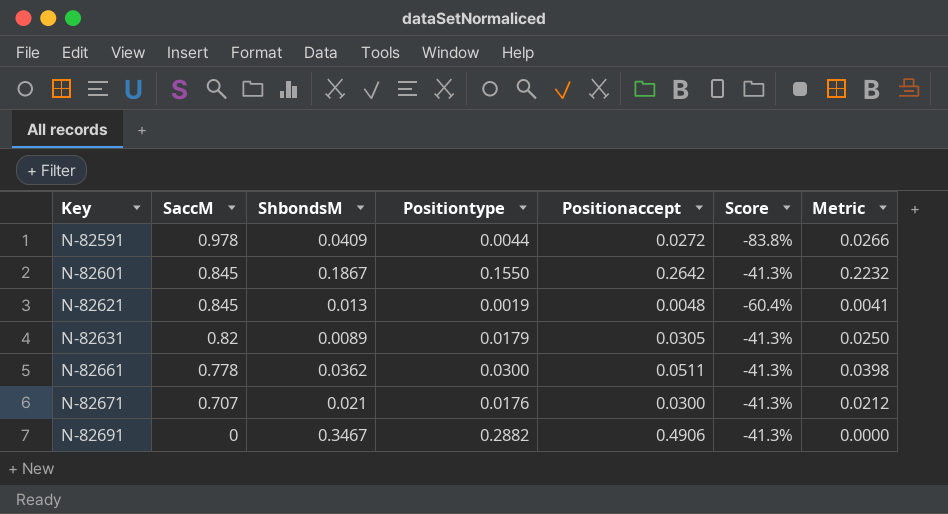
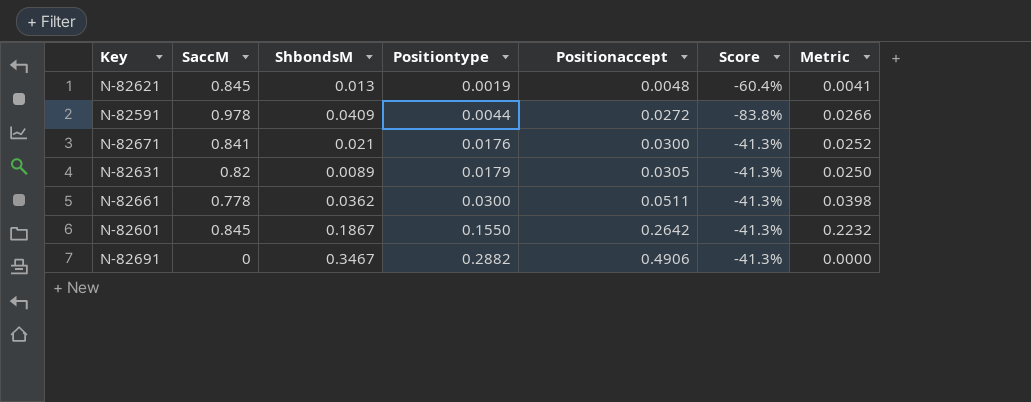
row order: Key ascending -> Positiontype ascending
N-82671 | SaccM: 0.707 -> 0.841
N-82671 | Metric: 0.0212 -> 0.0252

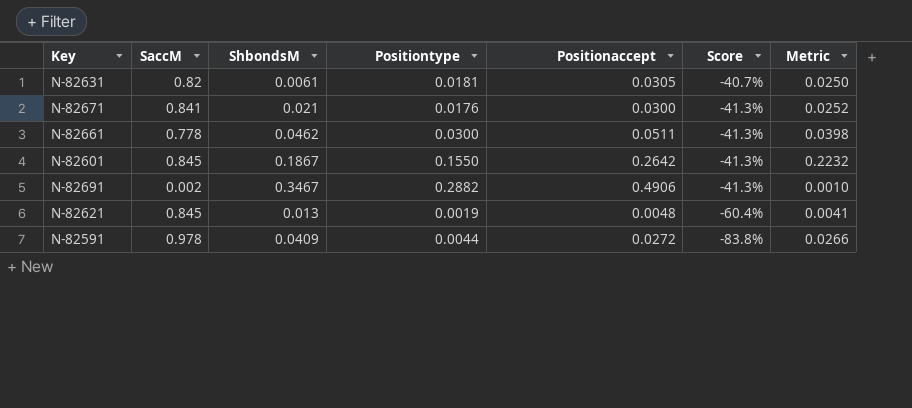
row order: Positiontype ascending -> Score descending
N-82631 | ShbondsM: 0.0089 -> 0.0061
N-82631 | Positiontype: 0.0179 -> 0.0181
N-82631 | Score: -41.3% -> -40.7%
N-82661 | ShbondsM: 0.0362 -> 0.0462
N-82691 | SaccM: 0 -> 0.002
N-82691 | Metric: 0.0000 -> 0.0010

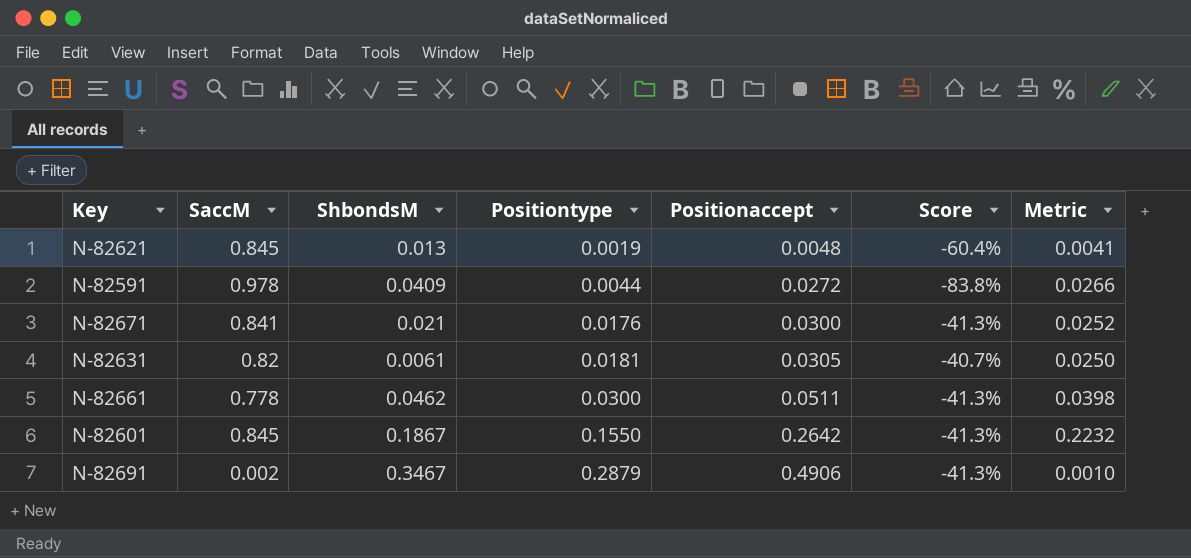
row order: Score descending -> Positiontype ascending
N-82691 | Positiontype: 0.2882 -> 0.2879

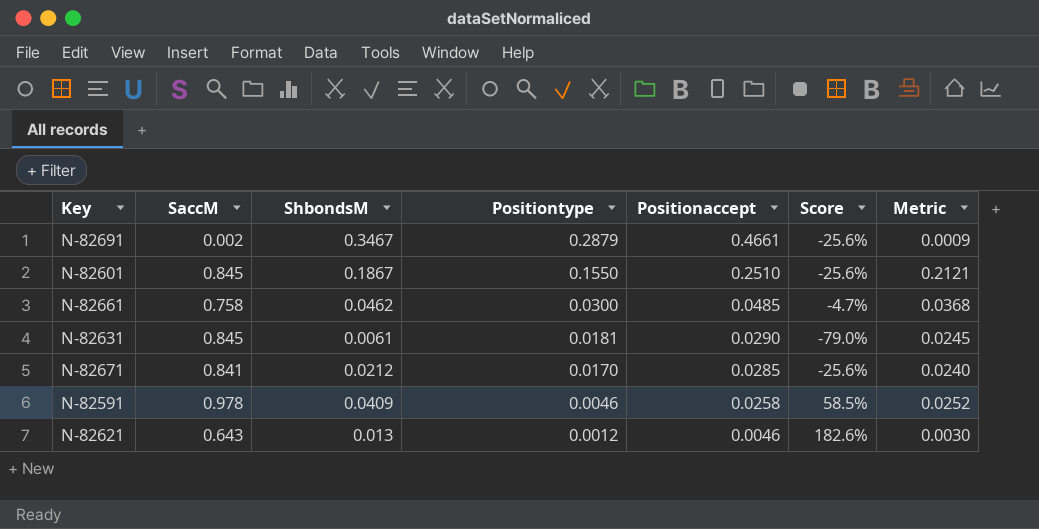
row order: Positiontype ascending -> Positiontype descending
column Score | formula: ([Positiontype] - [Positionaccept]) / [Positionaccept] -> ([ShbondsM] - [Positionaccept]) / [Positionaccept]
N-82691 | Positionaccept: 0.4906 -> 0.4661
N-82691 | Metric: 0.0010 -> 0.0009
N-82601 | Positionaccept: 0.2642 -> 0.2510
N-82601 | Metric: 0.2232 -> 0.2121
N-82661 | SaccM: 0.778 -> 0.758
N-82661 | Positionaccept: 0.0511 -> 0.0485
N-82661 | Metric: 0.0398 -> 0.0368
N-82631 | SaccM: 0.82 -> 0.845
N-82631 | Positionaccept: 0.0305 -> 0.0290
N-82631 | Metric: 0.0250 -> 0.0245
N-82671 | ShbondsM: 0.021 -> 0.0212
N-82671 | Positiontype: 0.0176 -> 0.0170
N-82671 | Positionaccept: 0.0300 -> 0.0285
N-82671 | Metric: 0.0252 -> 0.0240
N-82591 | Positiontype: 0.0044 -> 0.0046
N-82591 | Positionaccept: 0.0272 -> 0.0258
N-82591 | Metric: 0.0266 -> 0.0252
N-82621 | SaccM: 0.845 -> 0.643
N-82621 | Positiontype: 0.0019 -> 0.0012
N-82621 | Positionaccept: 0.0048 -> 0.0046
N-82621 | Metric: 0.0041 -> 0.0030

